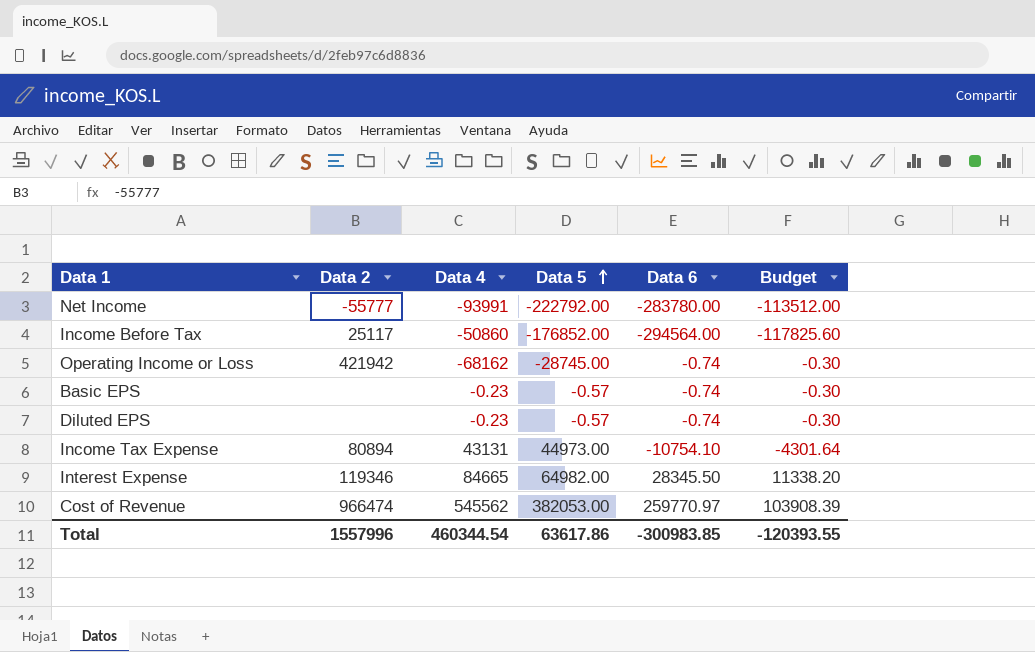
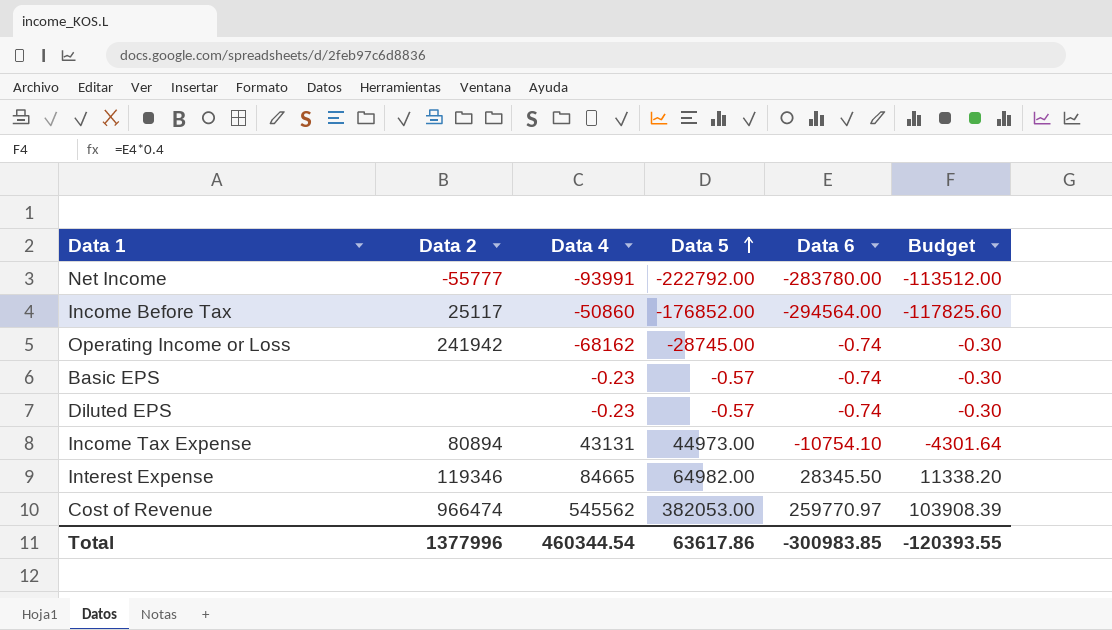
Operating Income or Loss | Data 2: 421942 -> 241942
Total | Data 2: 1557996 -> 1377996

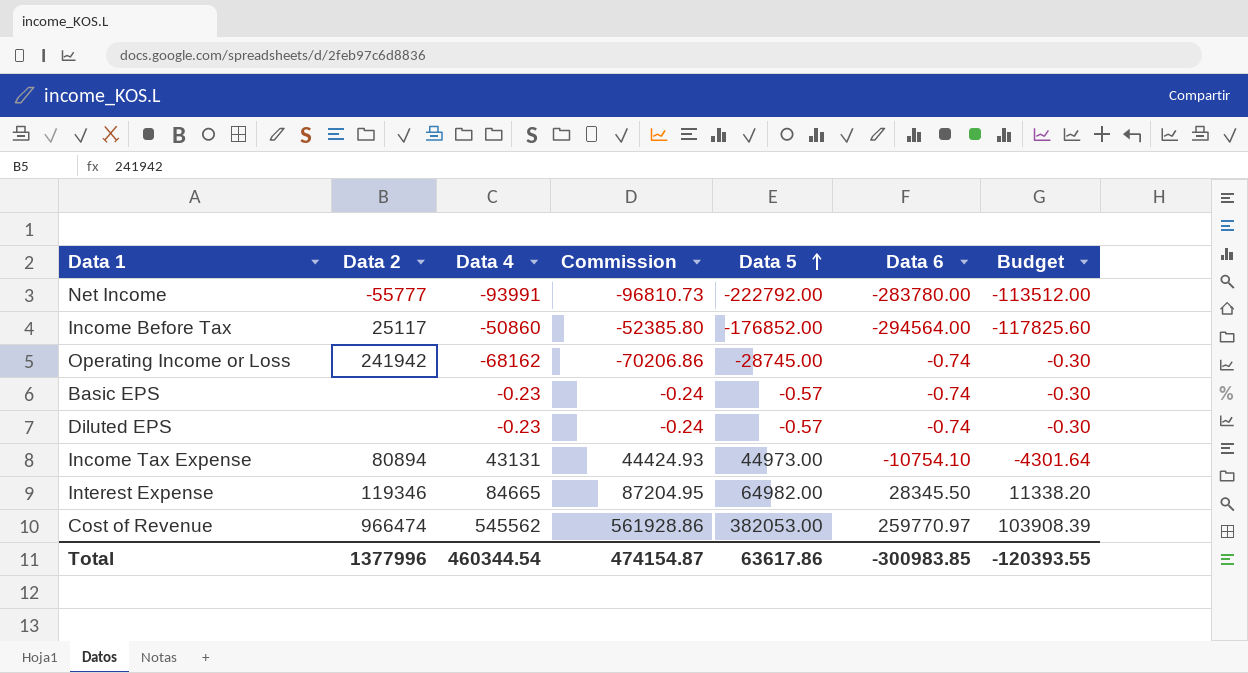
column Commission | formula: none -> [Data 4] * 1.03

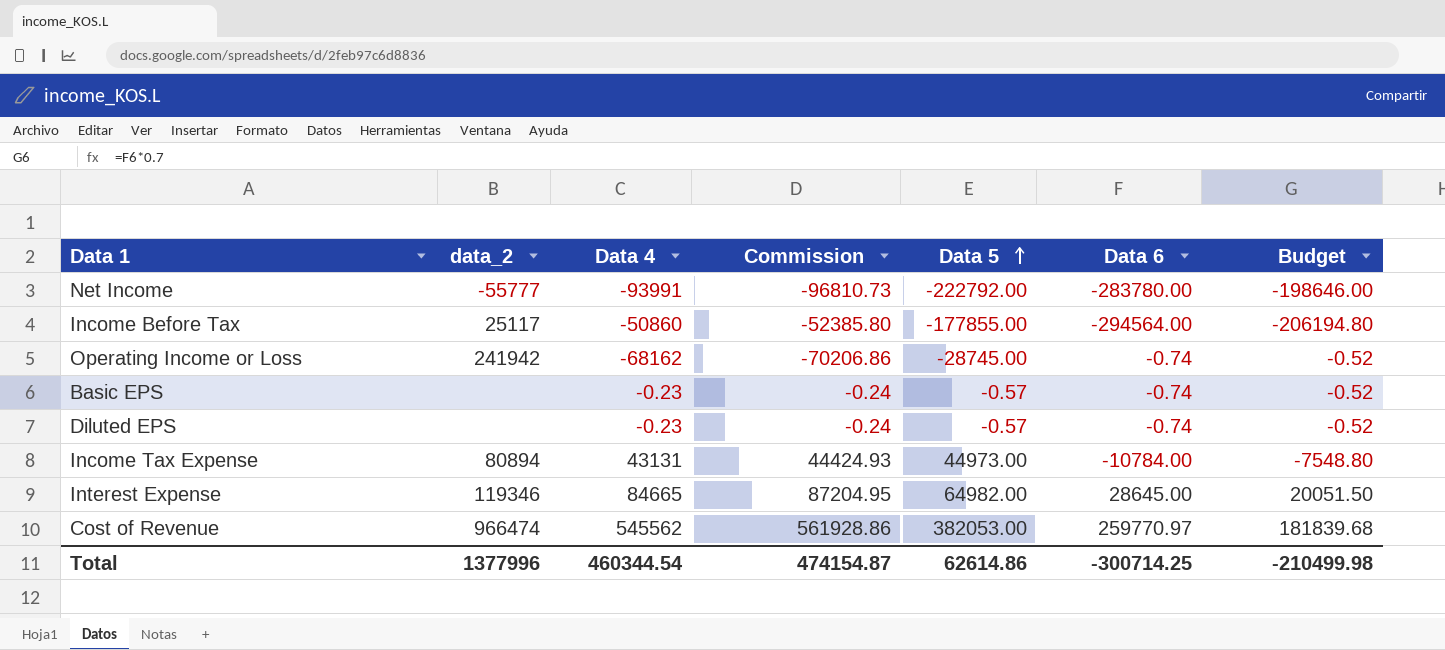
column name: Data 2 -> data_2
column Budget | formula: [Data 6] * 0.4 -> [Data 6] * 0.7
Income Before Tax | Data 5: -176852.00 -> -177855.00
Income Tax Expense | Data 6: -10754.10 -> -10784.00
Interest Expense | Data 6: 28345.50 -> 28645.00
Total | Data 5: 63617.86 -> 62614.86
Total | Data 6: -300983.85 -> -300714.25
Total | Budget: -120393.55 -> -210499.98

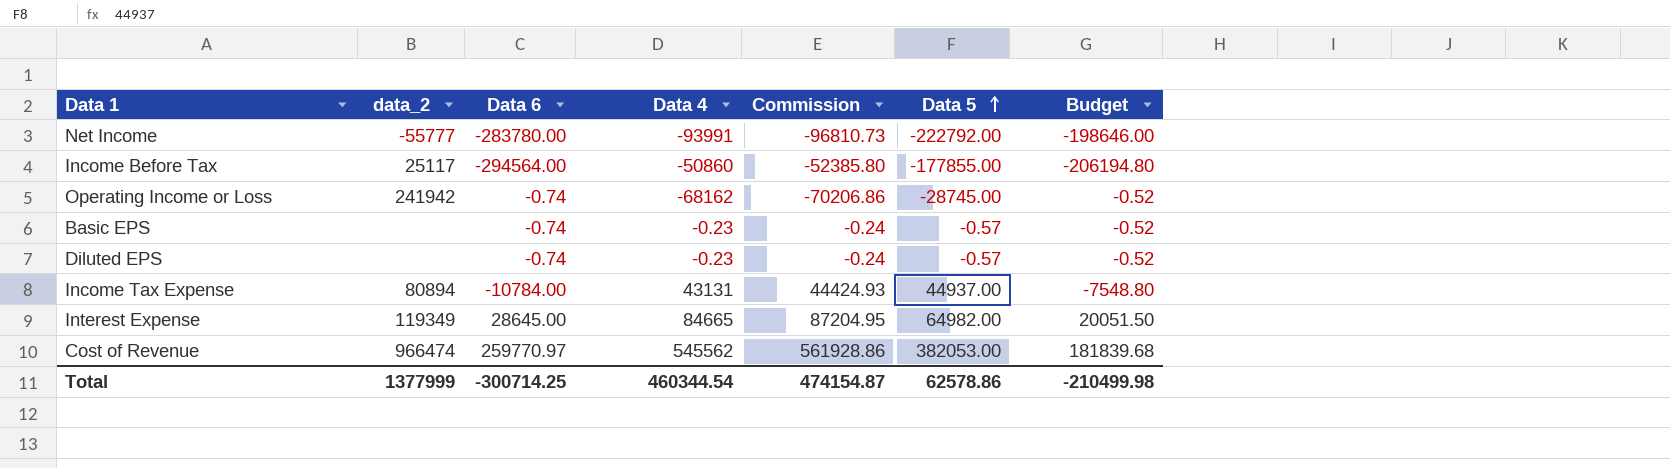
column Data 6 | position: 6 -> 3
Income Tax Expense | Data 5: 44973.00 -> 44937.00
Interest Expense | data_2: 119346 -> 119349
Total | data_2: 1377996 -> 1377999
Total | Data 5: 62614.86 -> 62578.86

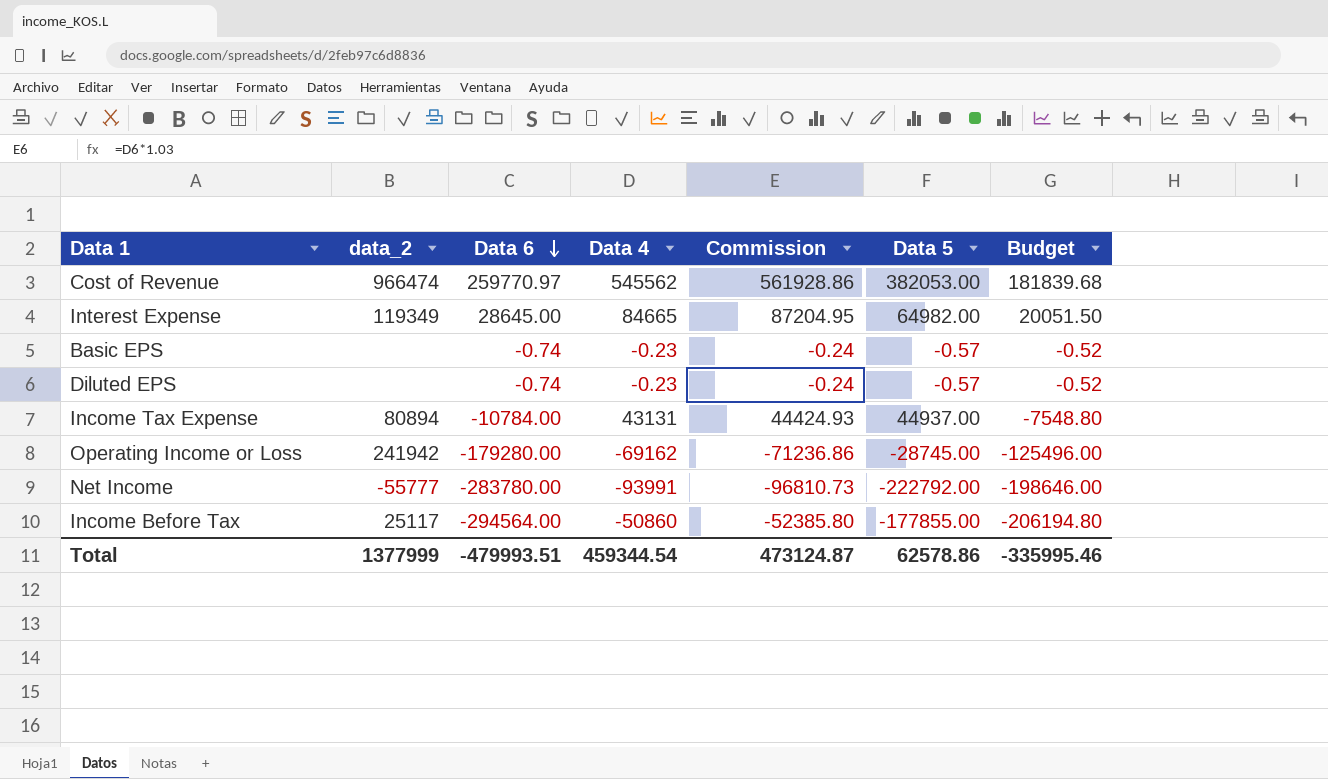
row order: Data 5 ascending -> Data 6 descending
Operating Income or Loss | Data 6: -0.74 -> -179280.00
Operating Income or Loss | Data 4: -68162 -> -69162
Operating Income or Loss | Commission: -70206.86 -> -71236.86
Operating Income or Loss | Budget: -0.52 -> -125496.00
Total | Data 6: -300714.25 -> -479993.51
Total | Data 4: 460344.54 -> 459344.54
Total | Commission: 474154.87 -> 473124.87
Total | Budget: -210499.98 -> -335995.46

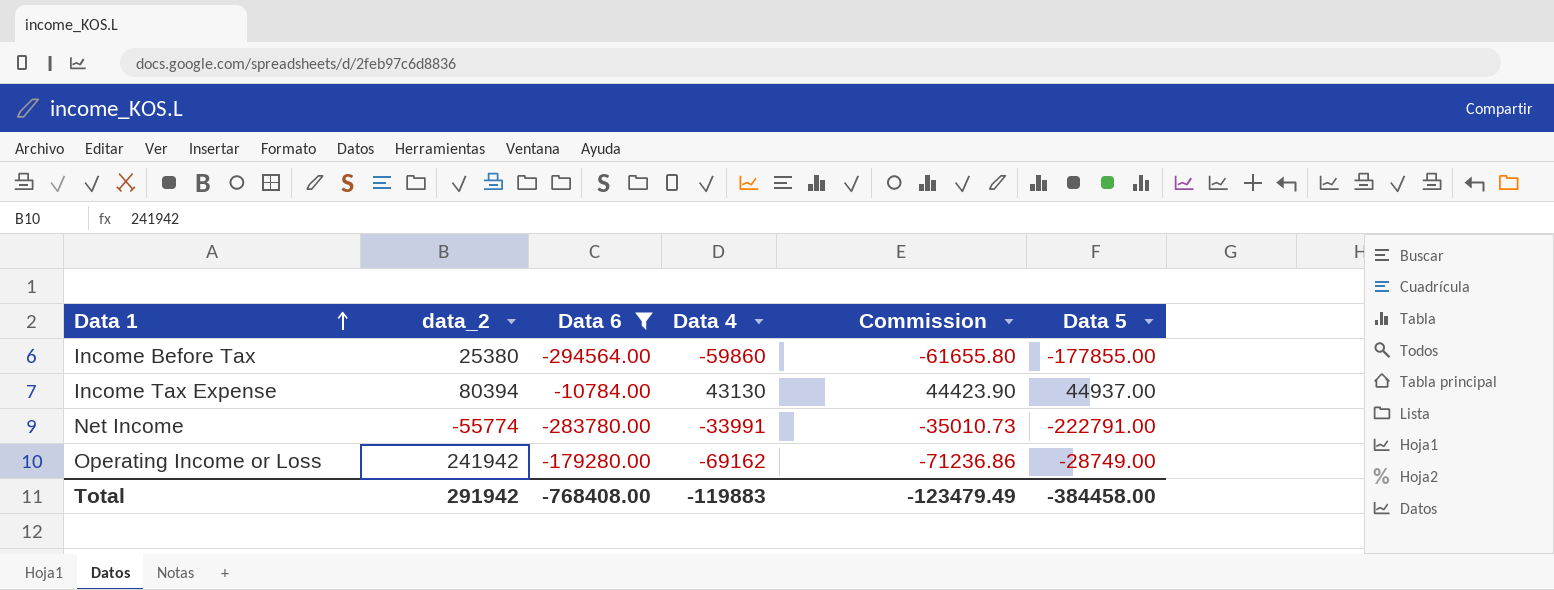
filter: none -> Data 6 <= -10784.00
row order: Data 6 descending -> Data 1 ascending
column Budget | formula: [Data 6] * 0.7 -> none
Income Before Tax | data_2: 25117 -> 25380
Income Before Tax | Data 4: -50860 -> -59860
Income Before Tax | Commission: -52385.80 -> -61655.80
Income Tax Expense | data_2: 80894 -> 80394
Income Tax Expense | Data 4: 43131 -> 43130
Income Tax Expense | Commission: 44424.93 -> 44423.90
Net Income | data_2: -55777 -> -55774
Net Income | Data 4: -93991 -> -33991
Net Income | Commission: -96810.73 -> -35010.73
Net Income | Data 5: -222792.00 -> -222791.00
Operating Income or Loss | Data 5: -28745.00 -> -28749.00
Total | data_2: 1377999 -> 291942
Total | Data 6: -479993.51 -> -768408.00
Total | Data 4: 459344.54 -> -119883
Total | Commission: 473124.87 -> -123479.49
Total | Data 5: 62578.86 -> -384458.00

